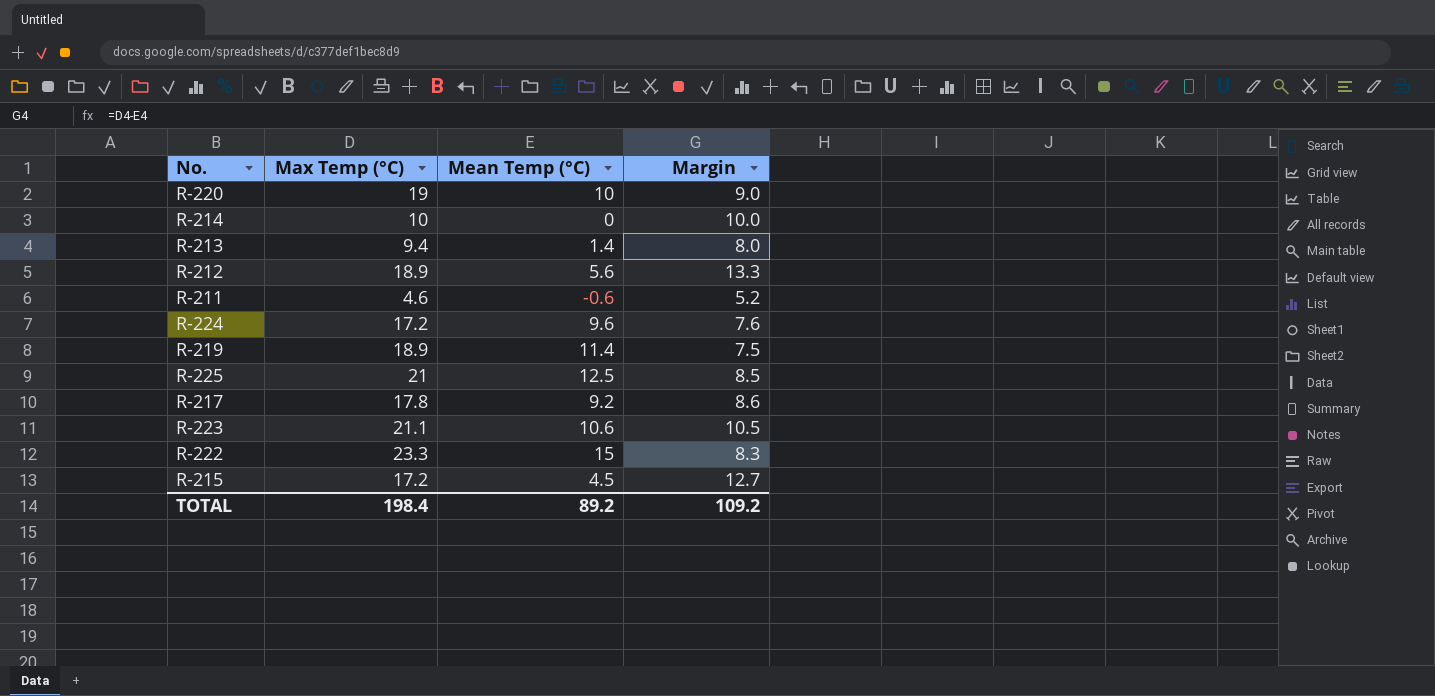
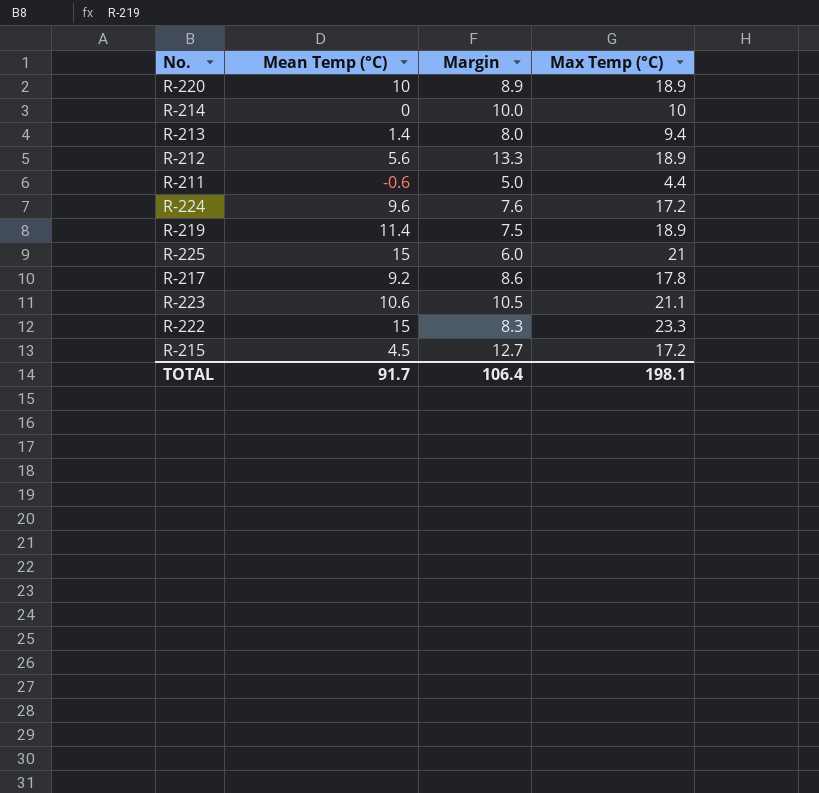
column Max Temp (°C) | position: 2 -> 4
R-220 | Margin: 9.0 -> 8.9
R-220 | Max Temp (°C): 19 -> 18.9
R-211 | Margin: 5.2 -> 5.0
R-211 | Max Temp (°C): 4.6 -> 4.4
R-225 | Mean Temp (°C): 12.5 -> 15
R-225 | Margin: 8.5 -> 6.0
TOTAL | Mean Temp (°C): 89.2 -> 91.7
TOTAL | Margin: 109.2 -> 106.4
TOTAL | Max Temp (°C): 198.4 -> 198.1

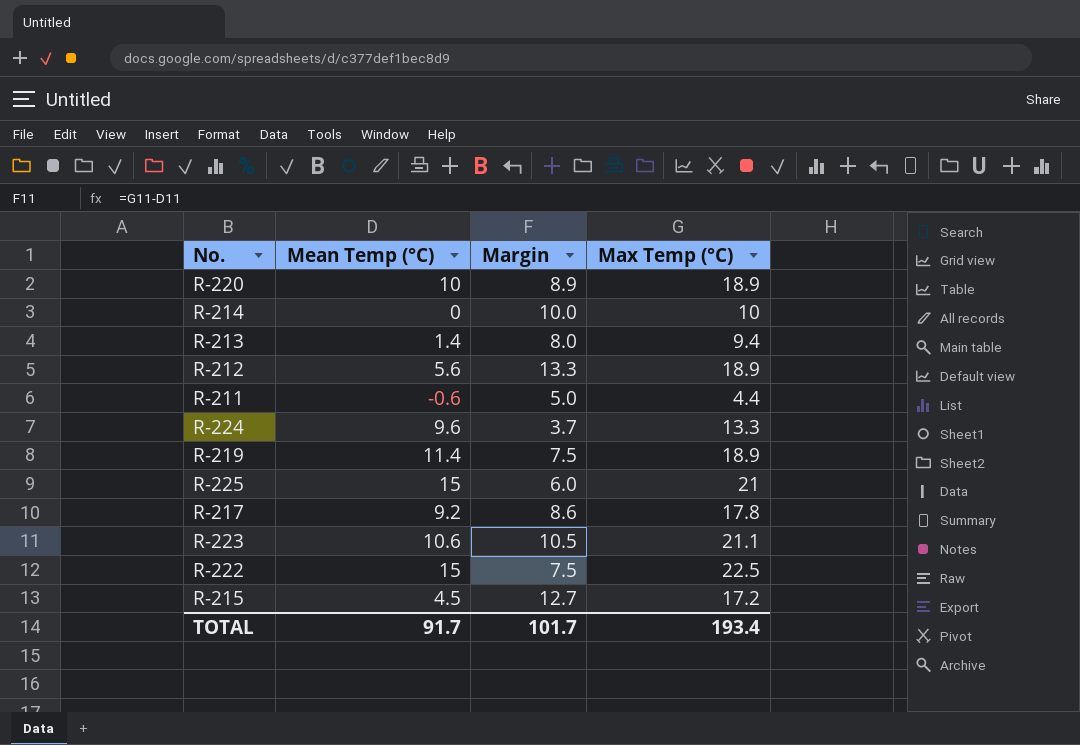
R-224 | Margin: 7.6 -> 3.7
R-224 | Max Temp (°C): 17.2 -> 13.3
R-222 | Margin: 8.3 -> 7.5
R-222 | Max Temp (°C): 23.3 -> 22.5
TOTAL | Margin: 106.4 -> 101.7
TOTAL | Max Temp (°C): 198.1 -> 193.4

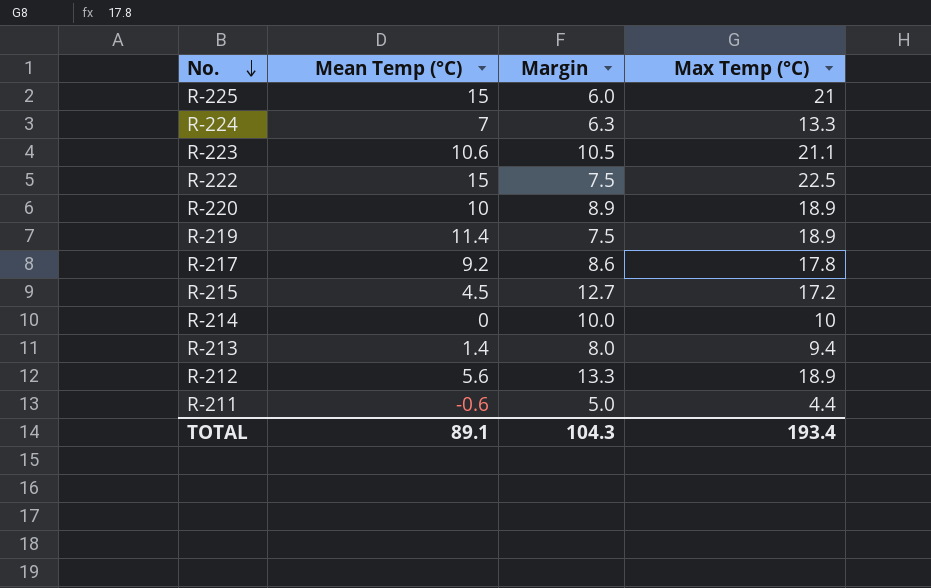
row order: none -> No. descending
R-224 | Mean Temp (°C): 9.6 -> 7
R-224 | Margin: 3.7 -> 6.3
TOTAL | Mean Temp (°C): 91.7 -> 89.1
TOTAL | Margin: 101.7 -> 104.3

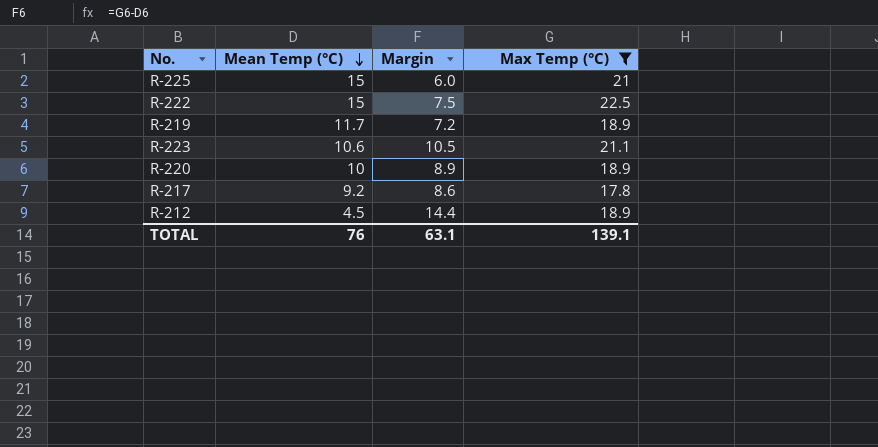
filter: none -> Max Temp (°C) >= 17.8
row order: No. descending -> Mean Temp (°C) descending
R-219 | Mean Temp (°C): 11.4 -> 11.7
R-219 | Margin: 7.5 -> 7.2
R-212 | Mean Temp (°C): 5.6 -> 4.5
R-212 | Margin: 13.3 -> 14.4
TOTAL | Mean Temp (°C): 89.1 -> 76
TOTAL | Margin: 104.3 -> 63.1
TOTAL | Max Temp (°C): 193.4 -> 139.1

